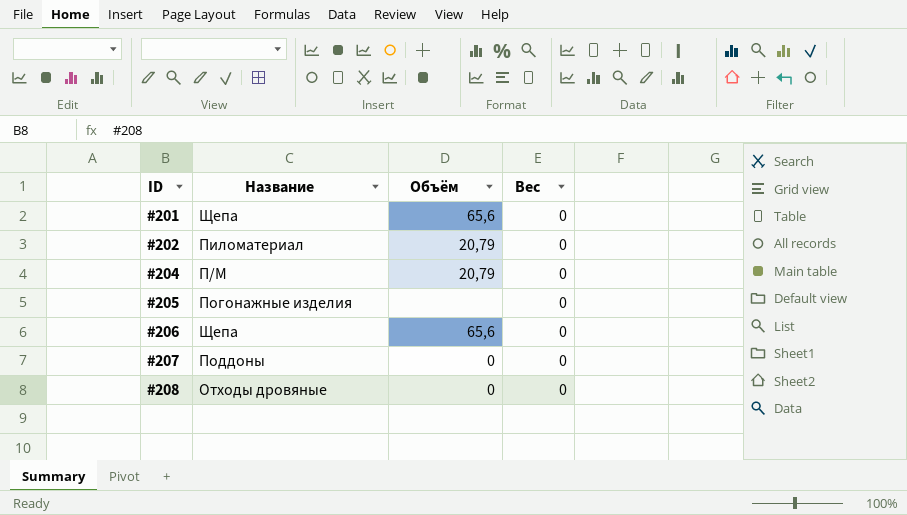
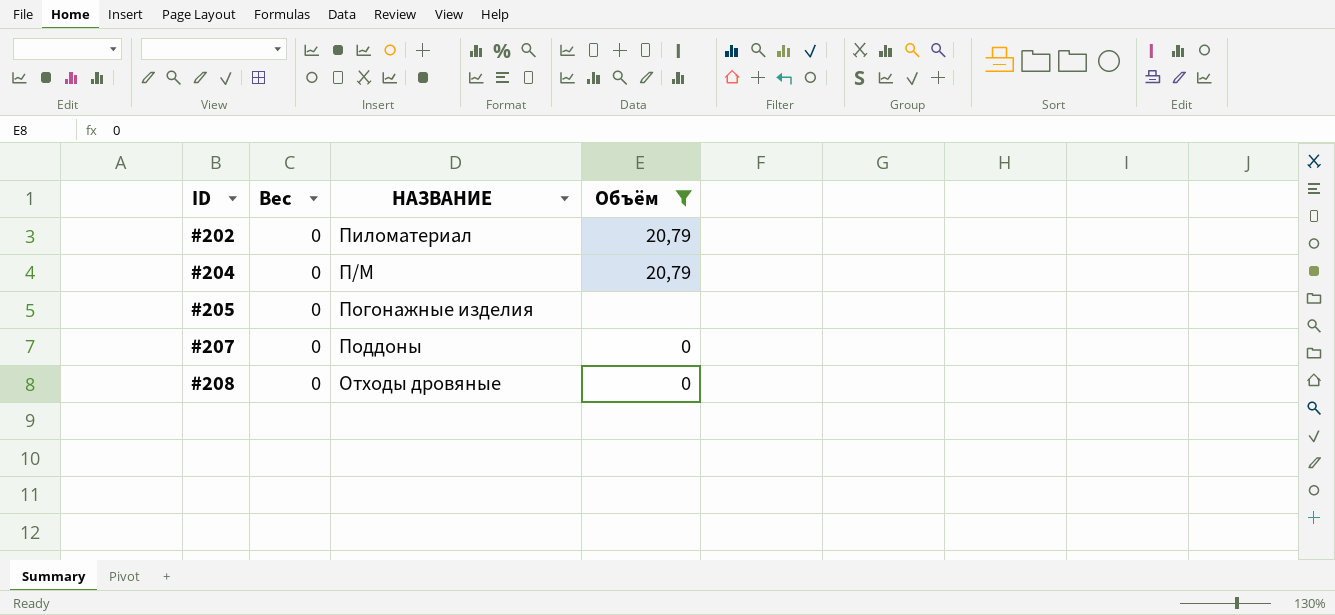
filter: none -> Объём != 65,6
column Вес | position: 4 -> 2
column name: Название -> НАЗВАНИЕ

